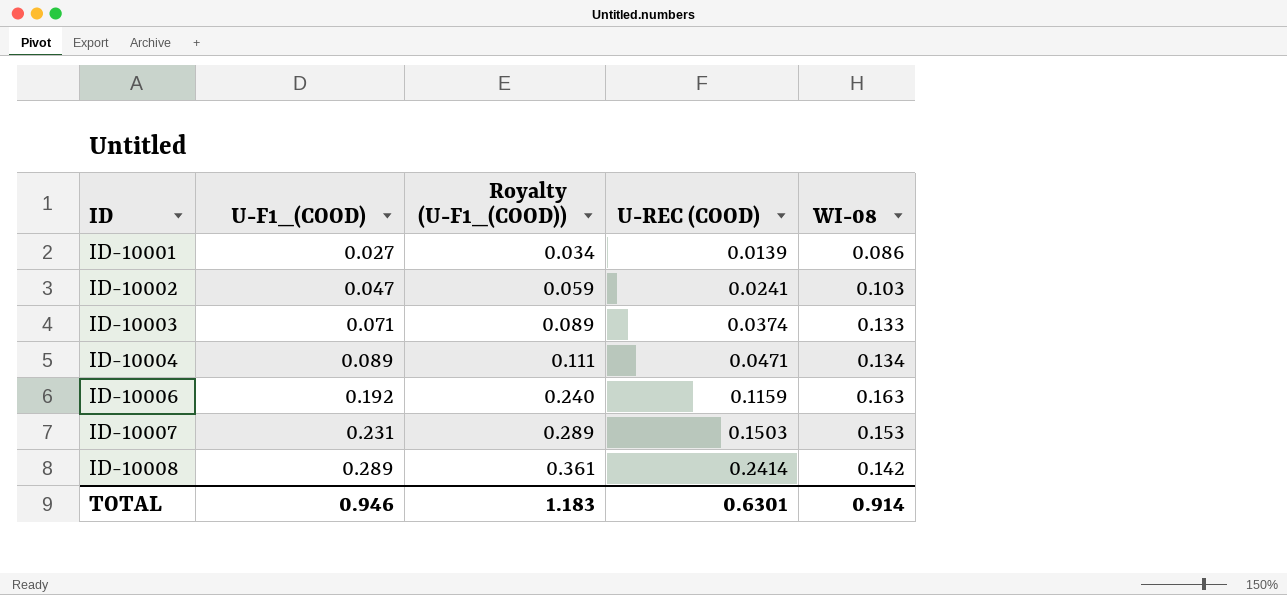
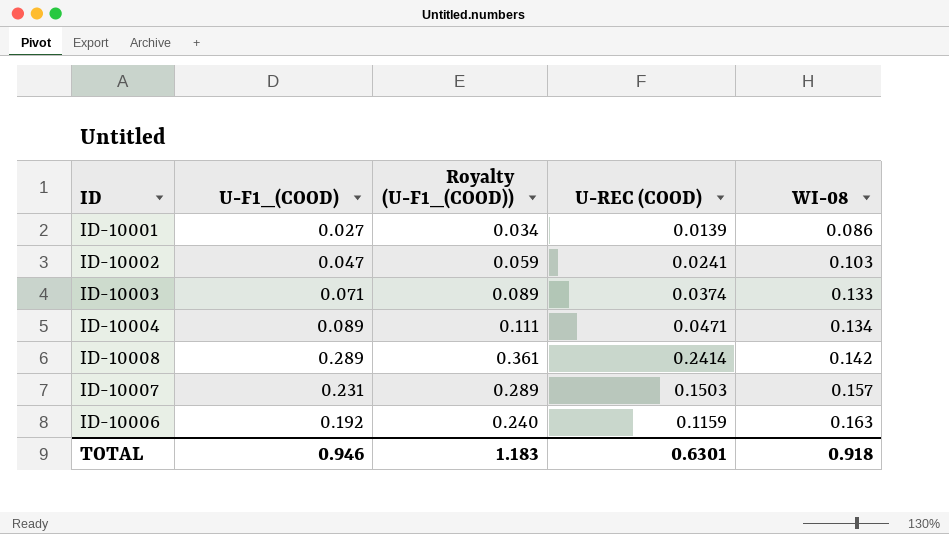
row order: ID ascending -> WI-08 ascending
ID-10007 | WI-08: 0.153 -> 0.157
TOTAL | WI-08: 0.914 -> 0.918

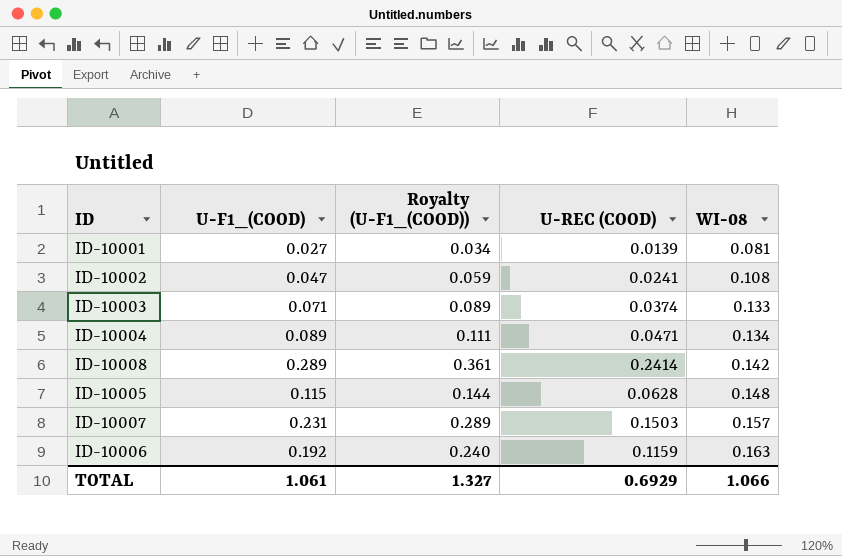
ID-10001 | WI-08: 0.086 -> 0.081
ID-10002 | WI-08: 0.103 -> 0.108
row ID-10005: none -> 0.115 | 0.144 | 0.0628 | 0.148
TOTAL | U-F1_(COOD): 0.946 -> 1.061
TOTAL | Royalty (U-F1_(COOD)): 1.183 -> 1.327
TOTAL | U-REC (COOD): 0.6301 -> 0.6929
TOTAL | WI-08: 0.918 -> 1.066

